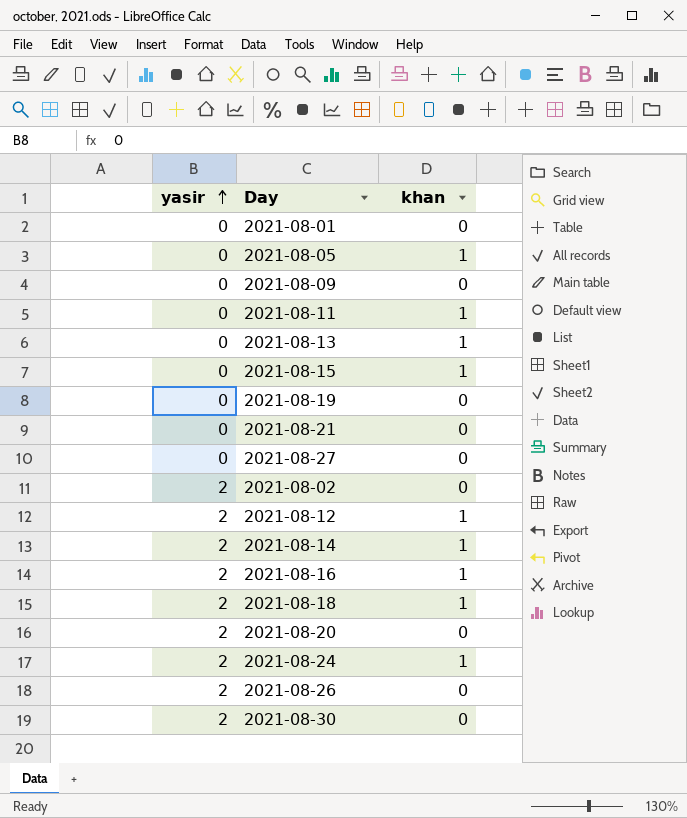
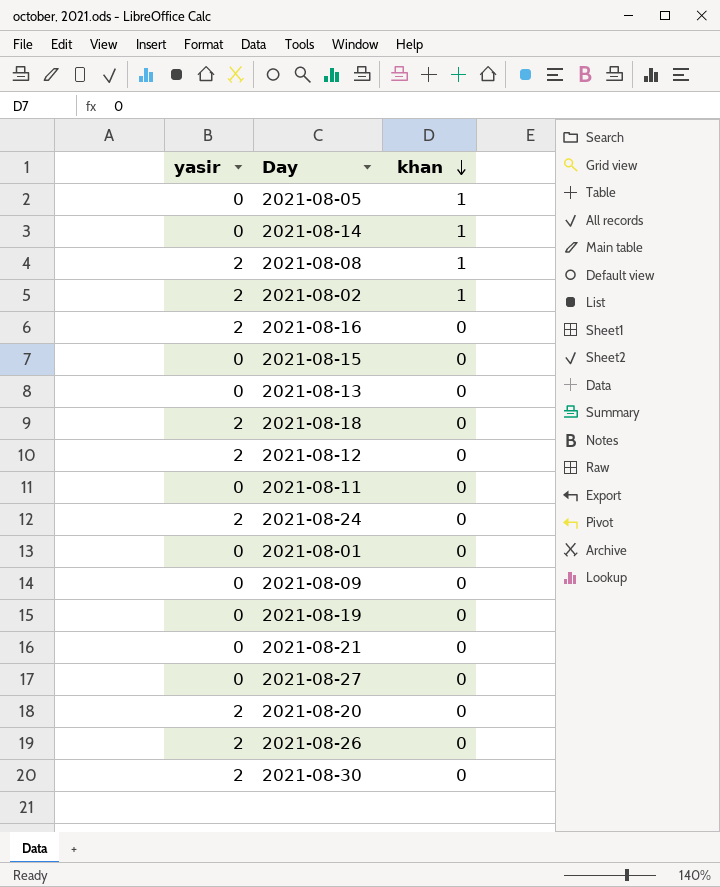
row order: yasir ascending -> khan descending
2021-08-14 | yasir: 2 -> 0
row 2021-08-08: none -> 2 | 1
2021-08-02 | khan: 0 -> 1
2021-08-16 | khan: 1 -> 0
2021-08-15 | khan: 1 -> 0
2021-08-13 | khan: 1 -> 0
2021-08-18 | khan: 1 -> 0
2021-08-12 | khan: 1 -> 0
2021-08-11 | khan: 1 -> 0
2021-08-24 | khan: 1 -> 0

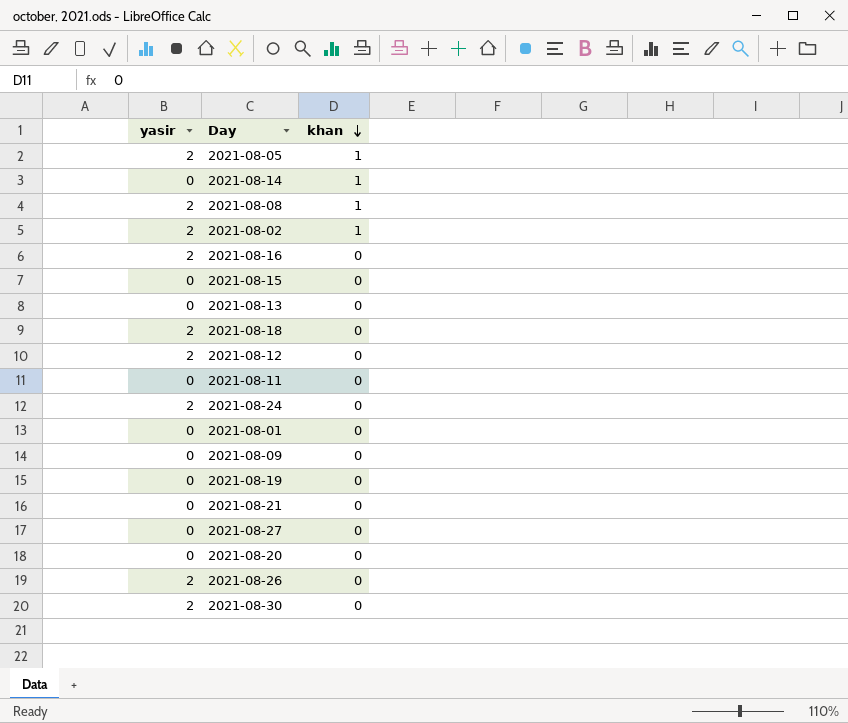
2021-08-05 | yasir: 0 -> 2
2021-08-20 | yasir: 2 -> 0

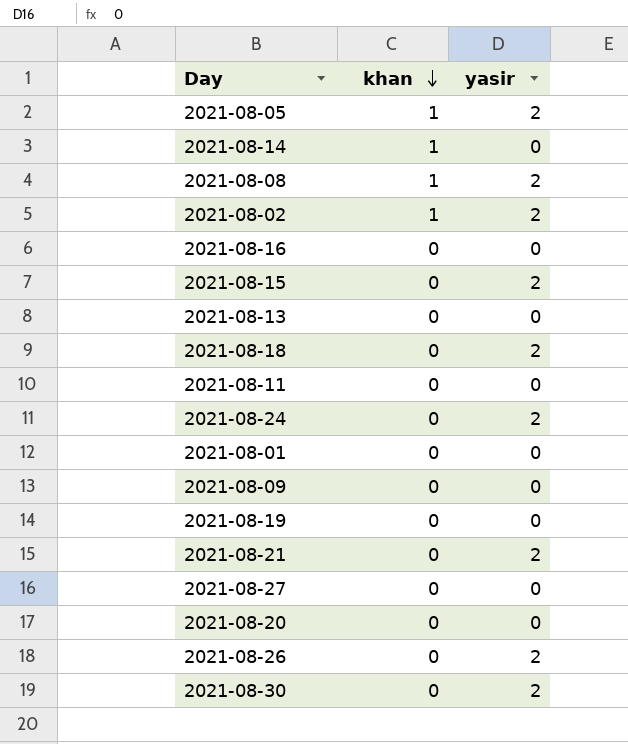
column yasir | position: 1 -> 3
row 2021-08-12: 2 | 0 -> none
2021-08-16 | yasir: 2 -> 0
2021-08-15 | yasir: 0 -> 2
2021-08-21 | yasir: 0 -> 2

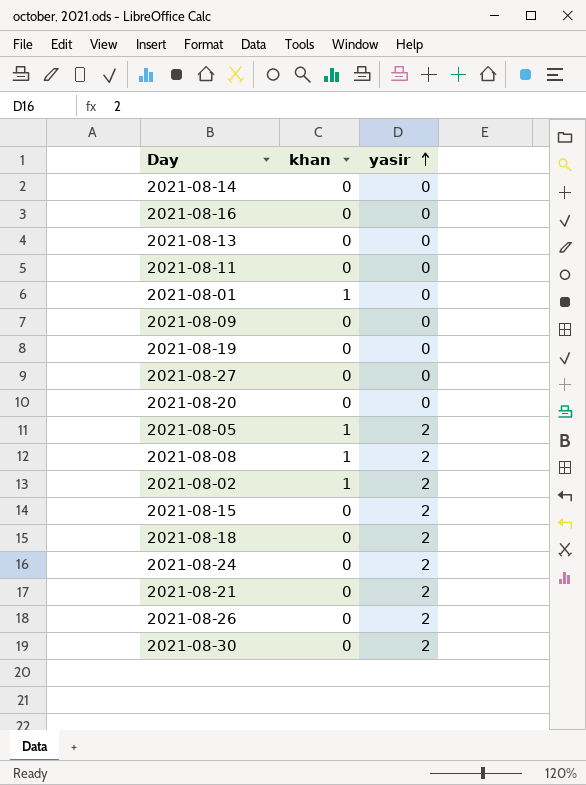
row order: khan descending -> yasir ascending
2021-08-14 | khan: 1 -> 0
2021-08-01 | khan: 0 -> 1

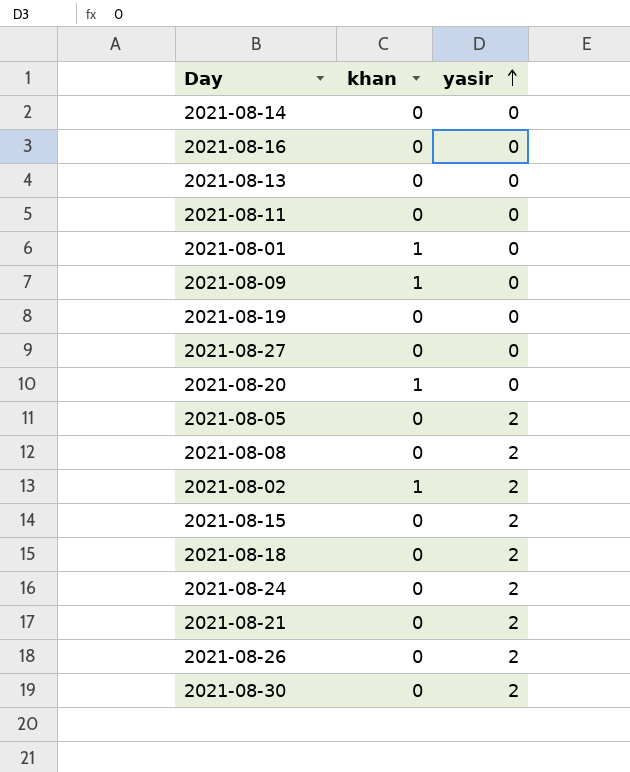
2021-08-09 | khan: 0 -> 1
2021-08-20 | khan: 0 -> 1
2021-08-05 | khan: 1 -> 0
2021-08-08 | khan: 1 -> 0

